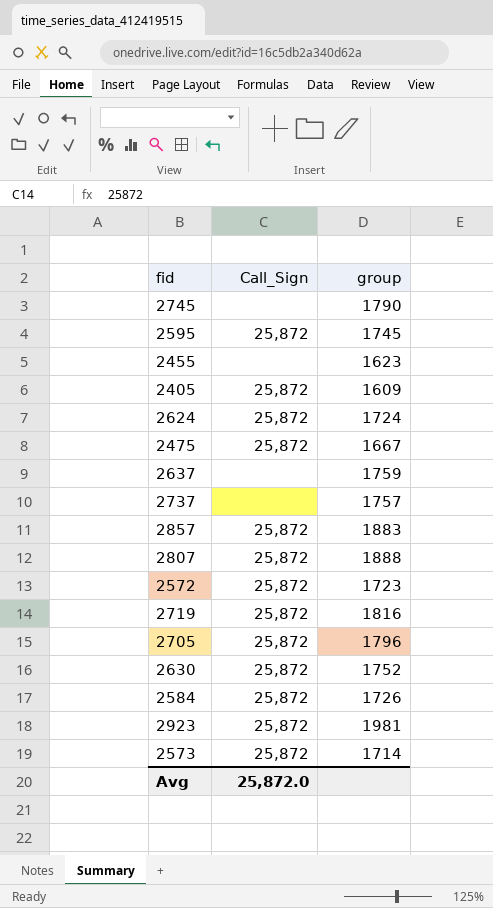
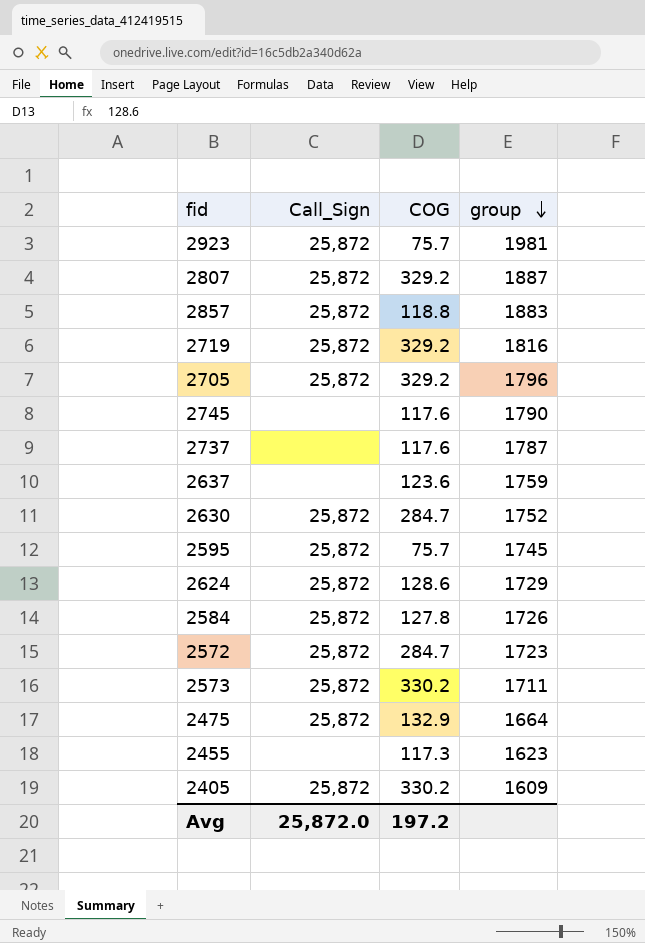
row order: none -> group descending
column COG | position: none -> 3
2807 | group: 1888 -> 1887
2737 | group: 1757 -> 1787
2624 | group: 1724 -> 1729
2573 | group: 1714 -> 1711
2475 | group: 1667 -> 1664

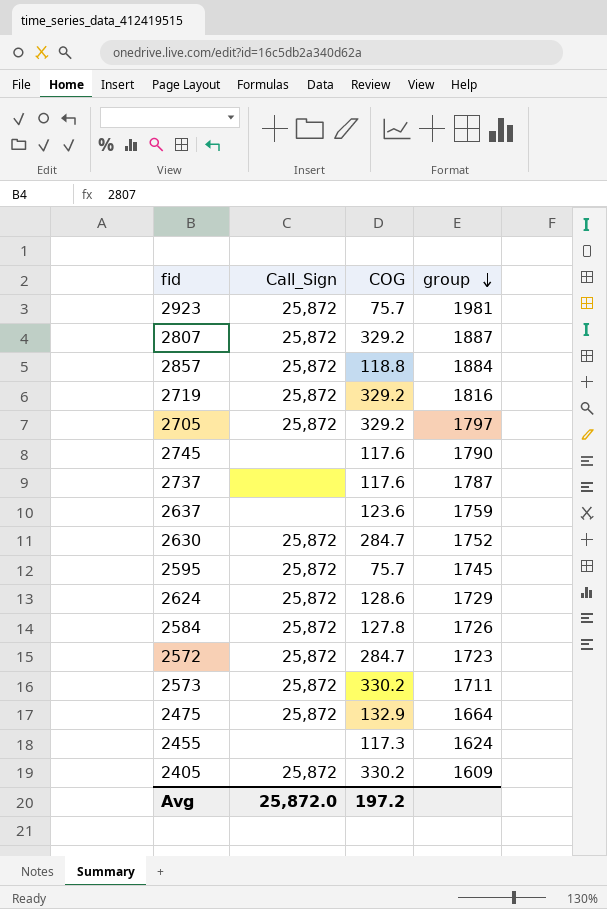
2857 | group: 1883 -> 1884
2705 | group: 1796 -> 1797
2455 | group: 1623 -> 1624

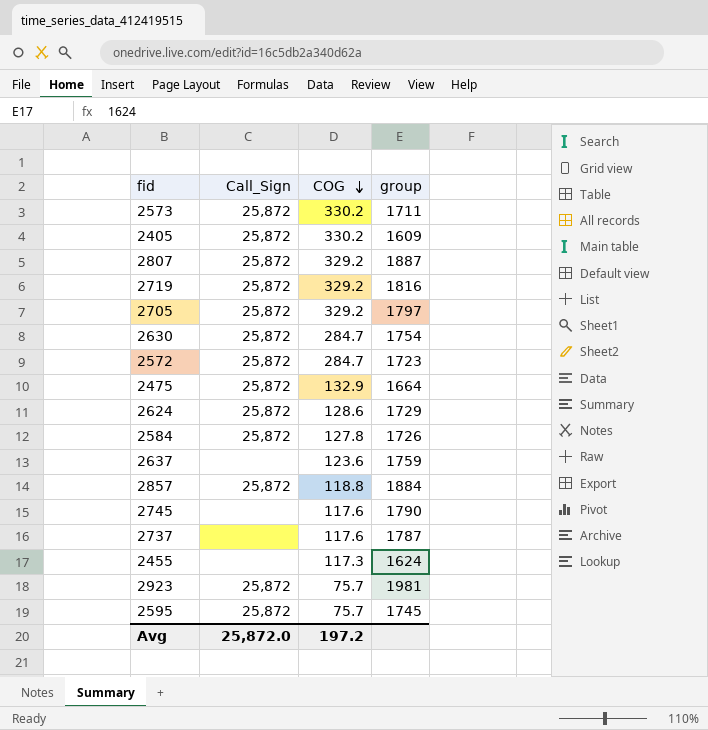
row order: group descending -> COG descending
2630 | group: 1752 -> 1754

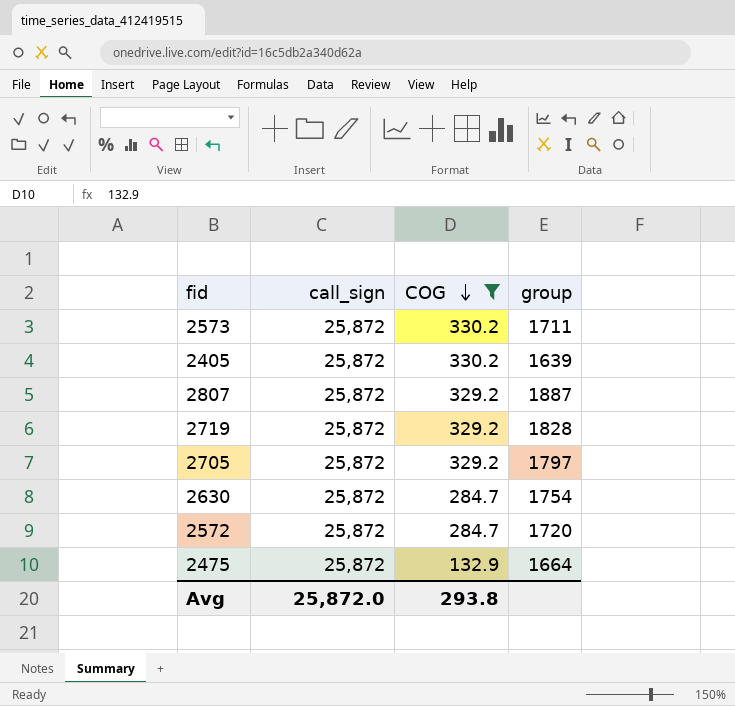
filter: none -> COG >= 132.9
column name: Call_Sign -> call_sign
2405 | group: 1609 -> 1639
2719 | group: 1816 -> 1828
2572 | group: 1723 -> 1720
Avg | COG: 197.2 -> 293.8

